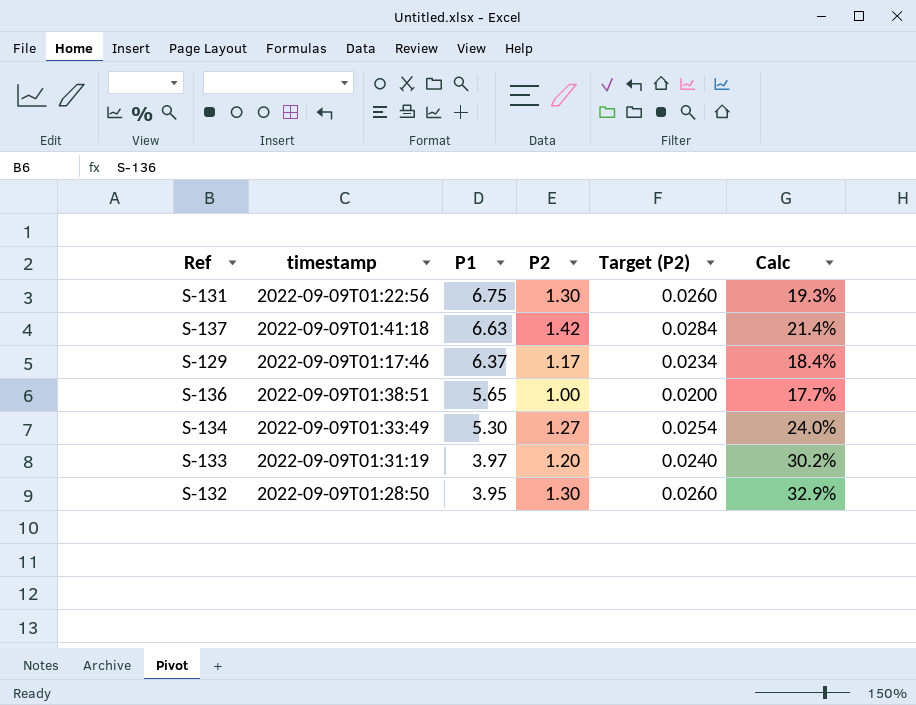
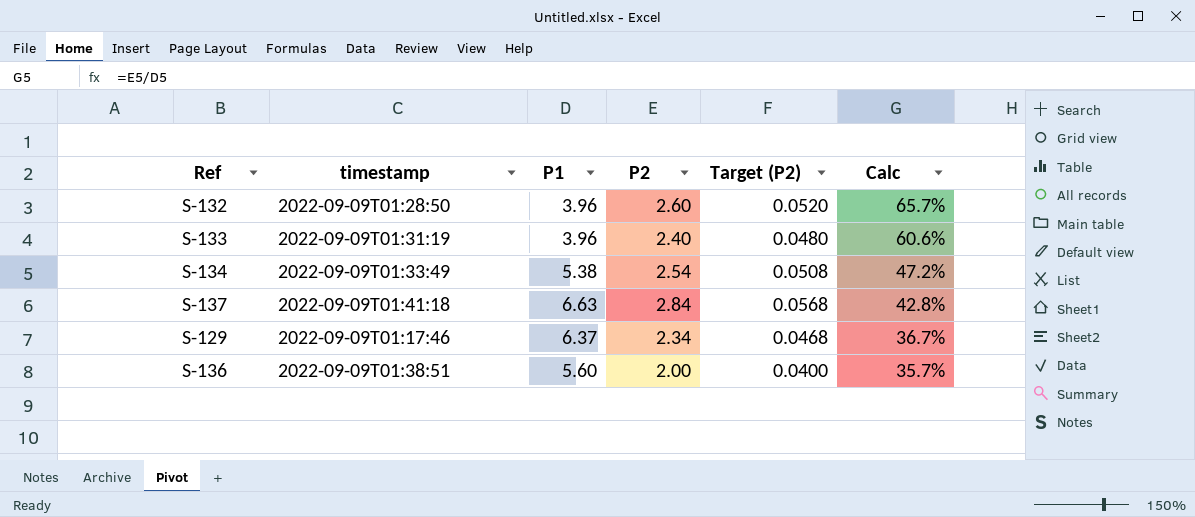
row order: P1 descending -> Calc descending
row S-131: 2022-09-09T01:22:56 | 6.75 | 1.30 | 0.0260 | 19.3% -> none
S-132 | P1: 3.95 -> 3.96
S-132 | P2: 1.30 -> 2.60
S-132 | Target (P2): 0.0260 -> 0.0520
S-132 | Calc: 32.9% -> 65.7%
S-133 | P1: 3.97 -> 3.96
S-133 | P2: 1.20 -> 2.40
S-133 | Target (P2): 0.0240 -> 0.0480
S-133 | Calc: 30.2% -> 60.6%
S-134 | P1: 5.30 -> 5.38
S-134 | P2: 1.27 -> 2.54
S-134 | Target (P2): 0.0254 -> 0.0508
S-134 | Calc: 24.0% -> 47.2%
S-137 | P2: 1.42 -> 2.84
S-137 | Target (P2): 0.0284 -> 0.0568
S-137 | Calc: 21.4% -> 42.8%
S-129 | P2: 1.17 -> 2.34
S-129 | Target (P2): 0.0234 -> 0.0468
S-129 | Calc: 18.4% -> 36.7%
S-136 | P1: 5.65 -> 5.60
S-136 | P2: 1.00 -> 2.00
S-136 | Target (P2): 0.0200 -> 0.0400
S-136 | Calc: 17.7% -> 35.7%

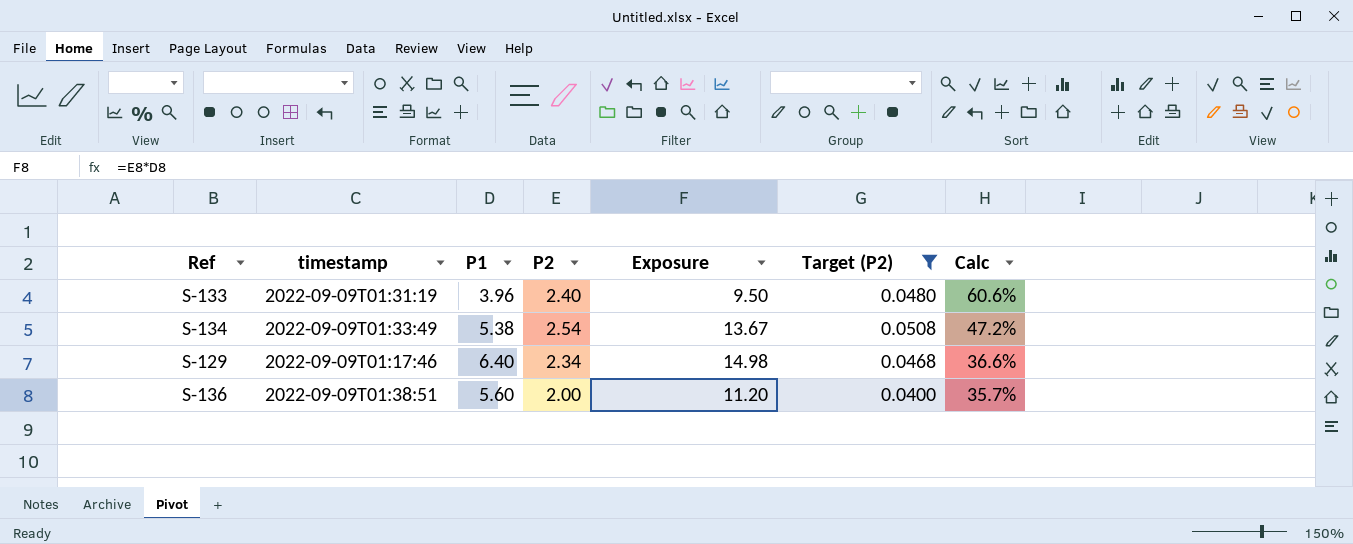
filter: none -> Target (P2) <= 0.0508
column Exposure | formula: none -> [P1] * [P2]
S-129 | P1: 6.37 -> 6.40
S-129 | Calc: 36.7% -> 36.6%

